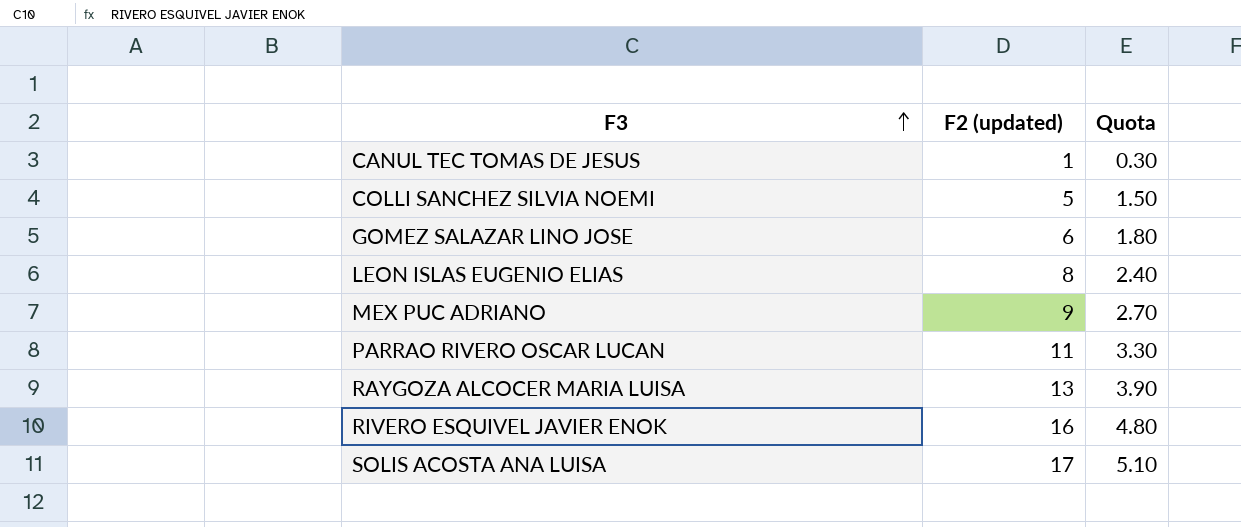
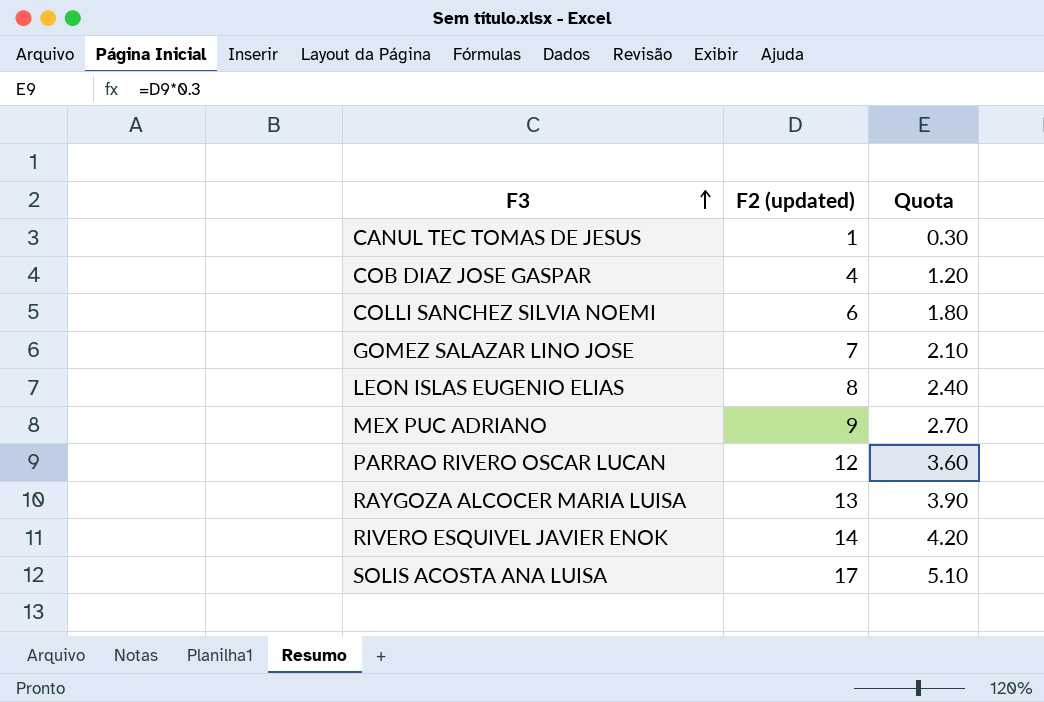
row COB DIAZ JOSE GASPAR: none -> 4 | 1.20
COLLI SANCHEZ SILVIA NOEMI | F2 (updated): 5 -> 6
COLLI SANCHEZ SILVIA NOEMI | Quota: 1.50 -> 1.80
GOMEZ SALAZAR LINO JOSE | F2 (updated): 6 -> 7
GOMEZ SALAZAR LINO JOSE | Quota: 1.80 -> 2.10
PARRAO RIVERO OSCAR LUCAN | F2 (updated): 11 -> 12
PARRAO RIVERO OSCAR LUCAN | Quota: 3.30 -> 3.60
RIVERO ESQUIVEL JAVIER ENOK | F2 (updated): 16 -> 14
RIVERO ESQUIVEL JAVIER ENOK | Quota: 4.80 -> 4.20

